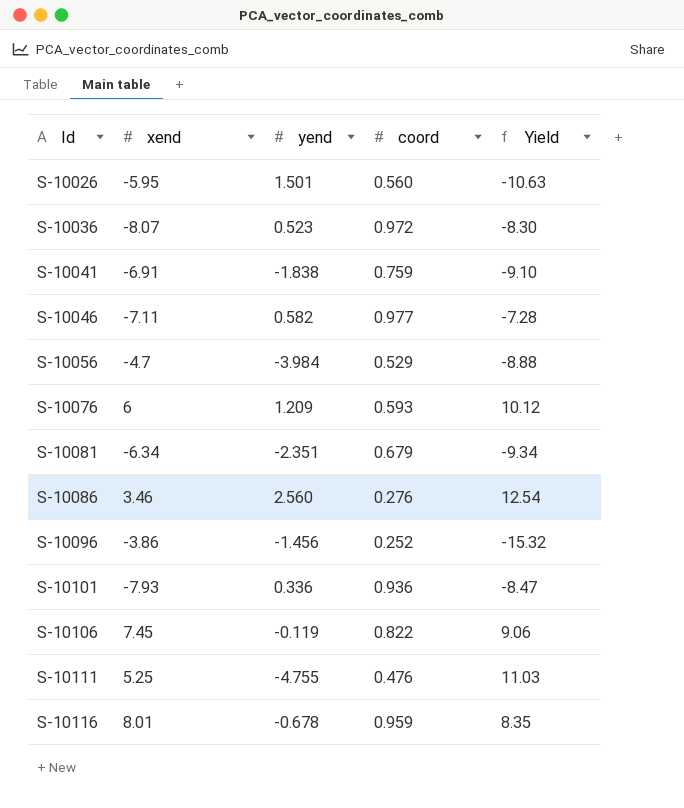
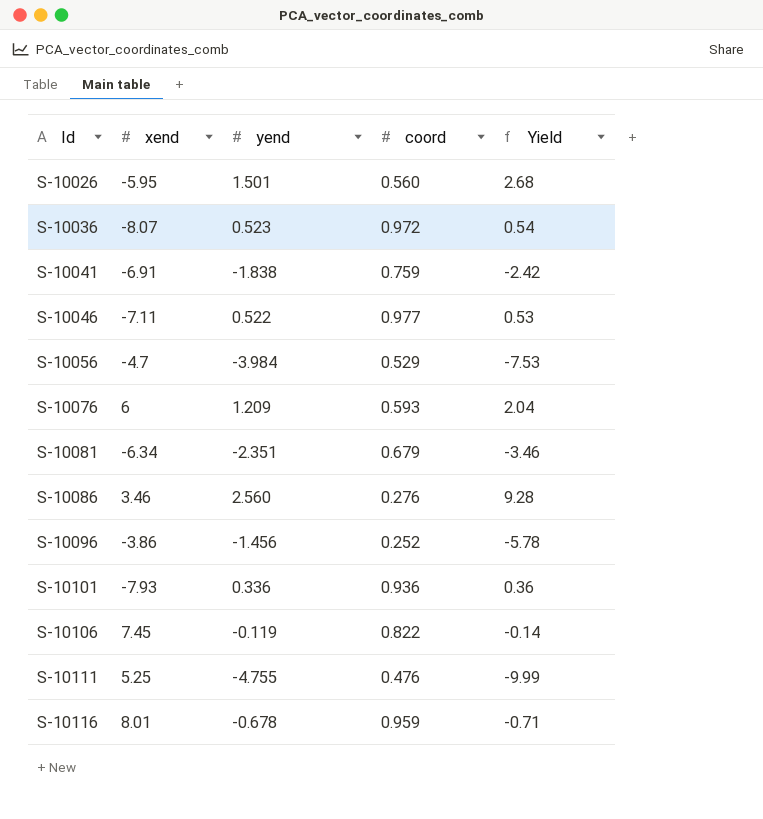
column Yield | formula: [xend] / [coord] -> [yend] / [coord]
S-10046 | yend: 0.582 -> 0.522

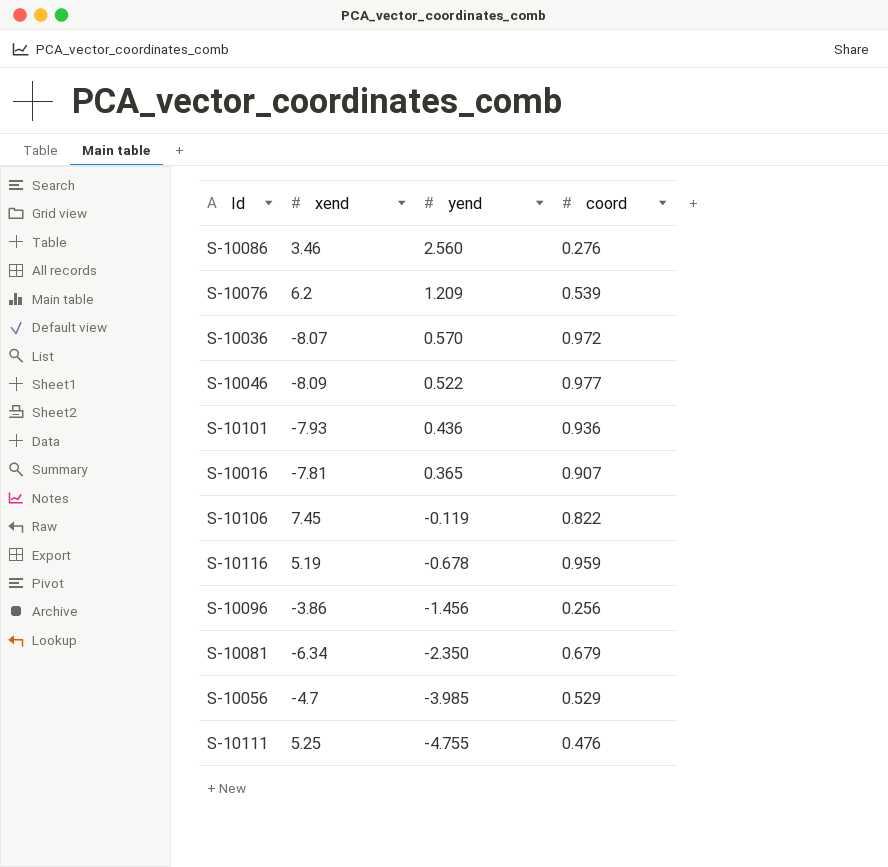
row order: Id ascending -> yend descending
column Yield | formula: [yend] / [coord] -> none
row S-10026: -5.95 | 1.501 | 0.560 | 2.68 -> none
row S-10041: -6.91 | -1.838 | 0.759 | -2.42 -> none
S-10076 | xend: 6 -> 6.2
S-10076 | coord: 0.593 -> 0.539
S-10036 | yend: 0.523 -> 0.570
S-10046 | xend: -7.11 -> -8.09
S-10101 | yend: 0.336 -> 0.436
row S-10016: none -> -7.81 | 0.365 | 0.907
S-10116 | xend: 8.01 -> 5.19
S-10096 | coord: 0.252 -> 0.256
S-10081 | yend: -2.351 -> -2.350
S-10056 | yend: -3.984 -> -3.985

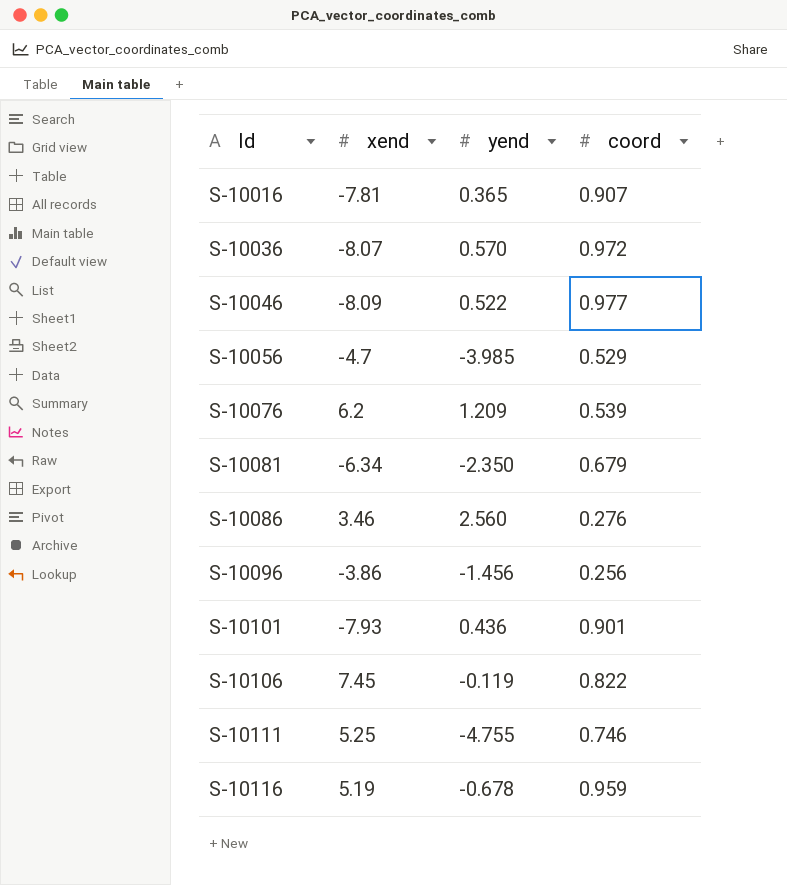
row order: yend descending -> Id ascending
S-10101 | coord: 0.936 -> 0.901
S-10111 | coord: 0.476 -> 0.746

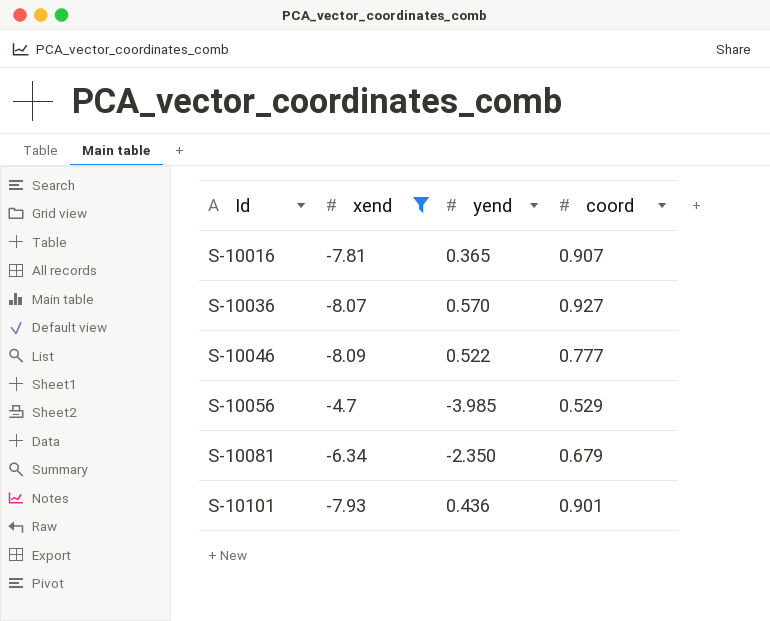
filter: none -> xend <= -4.7
S-10036 | coord: 0.972 -> 0.927
S-10046 | coord: 0.977 -> 0.777

